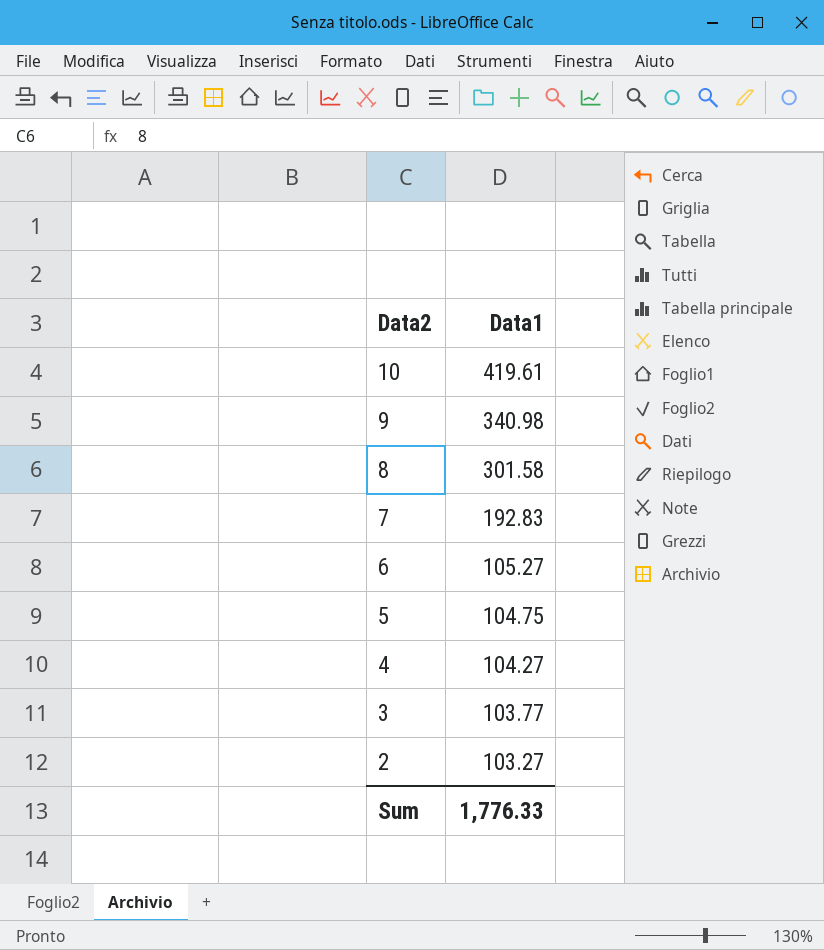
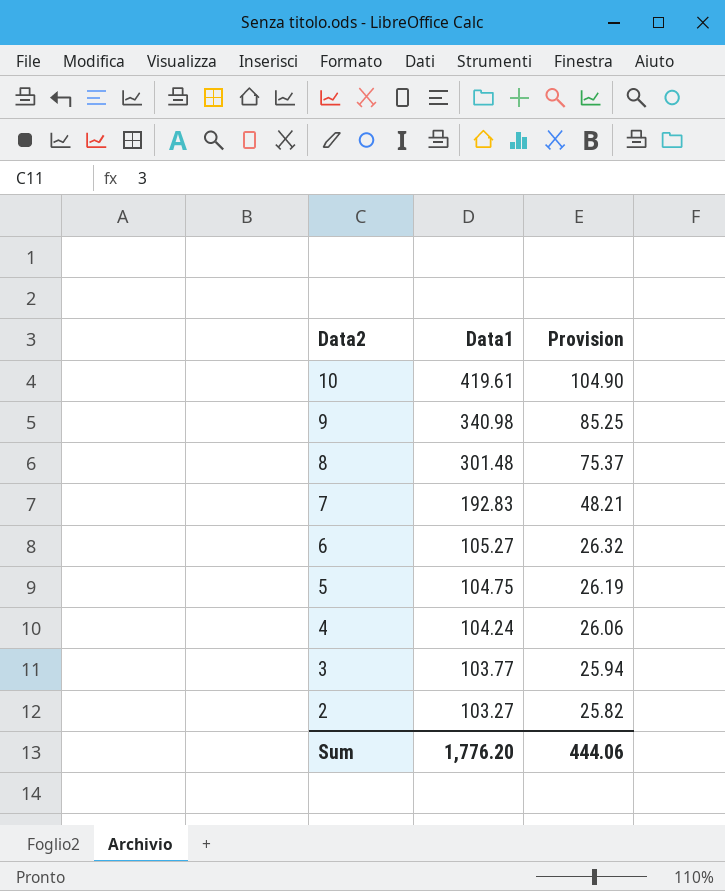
column Provision | formula: none -> [Data1] * 0.25
8 | Data1: 301.58 -> 301.48
4 | Data1: 104.27 -> 104.24
Sum | Data1: 1,776.33 -> 1,776.20

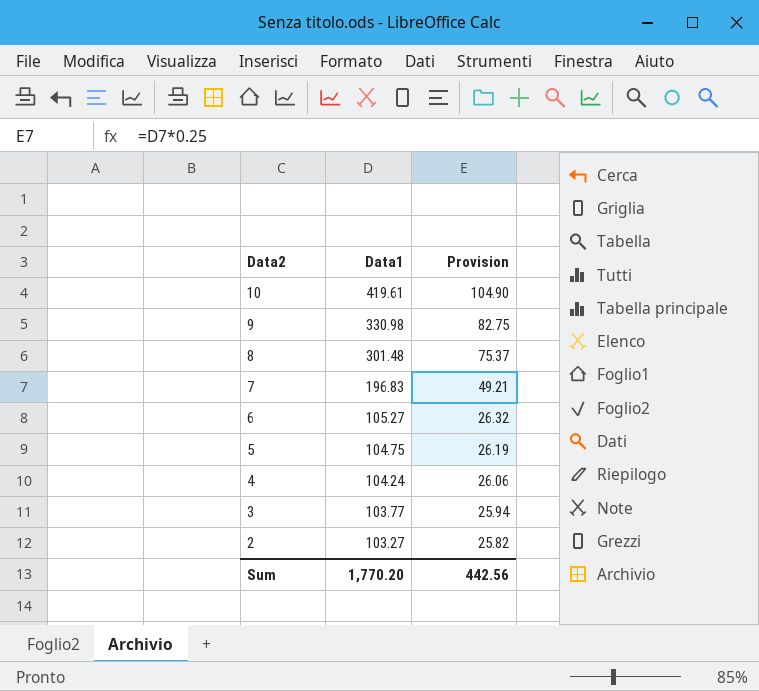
9 | Data1: 340.98 -> 330.98
9 | Provision: 85.25 -> 82.75
7 | Data1: 192.83 -> 196.83
7 | Provision: 48.21 -> 49.21
Sum | Data1: 1,776.20 -> 1,770.20
Sum | Provision: 444.06 -> 442.56

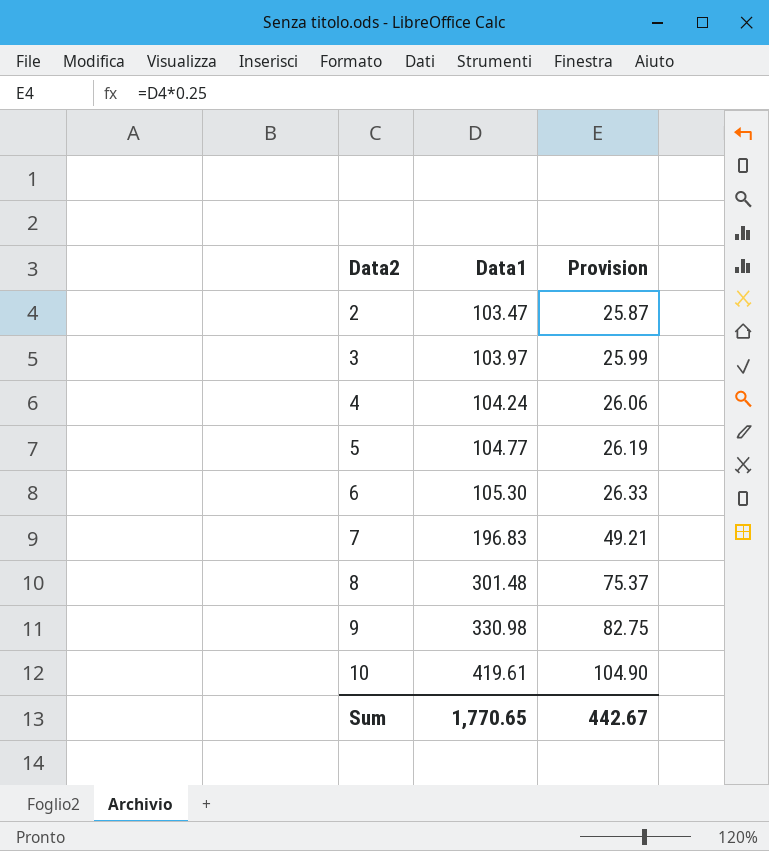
row order: Data2 descending -> Data2 ascending
2 | Data1: 103.27 -> 103.47
2 | Provision: 25.82 -> 25.87
3 | Data1: 103.77 -> 103.97
3 | Provision: 25.94 -> 25.99
5 | Data1: 104.75 -> 104.77
6 | Data1: 105.27 -> 105.30
6 | Provision: 26.32 -> 26.33
Sum | Data1: 1,770.20 -> 1,770.65
Sum | Provision: 442.56 -> 442.67

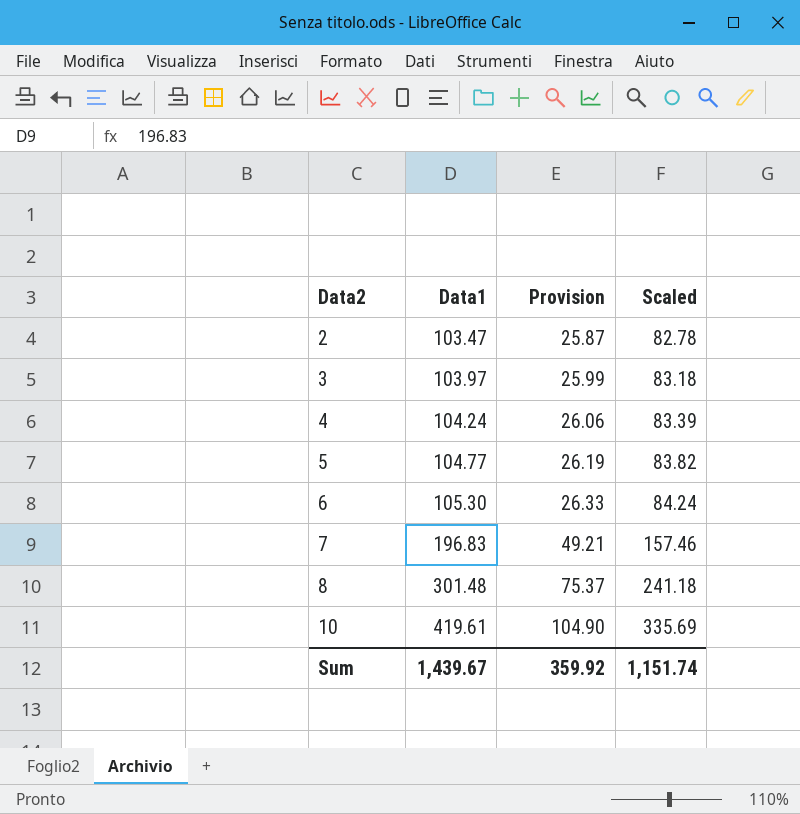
column Scaled | formula: none -> [Data1] * 0.8
row 9: 330.98 | 82.75 -> none
Sum | Data1: 1,770.65 -> 1,439.67
Sum | Provision: 442.67 -> 359.92

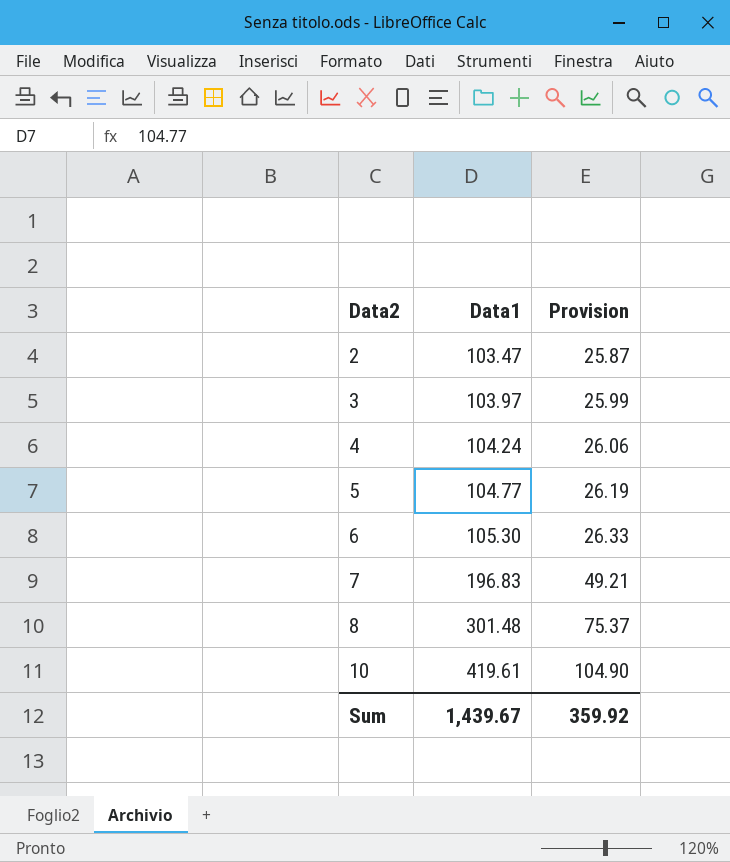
column Scaled | formula: [Data1] * 0.8 -> none

